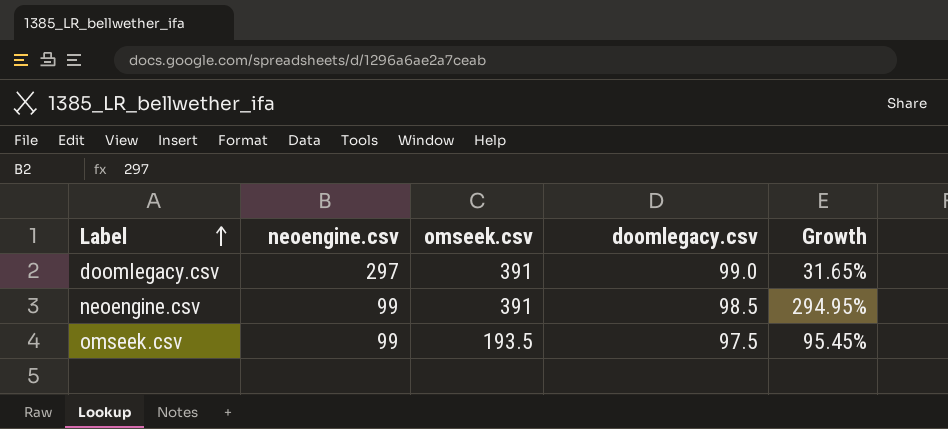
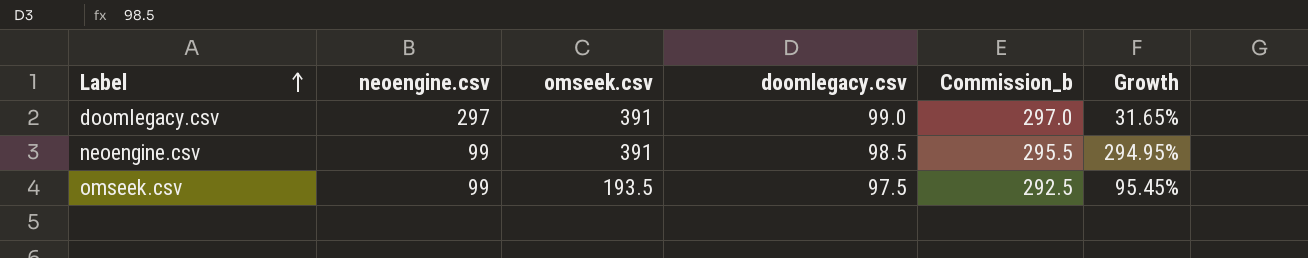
column Commission_b | formula: none -> [doomlegacy.csv] * 3

